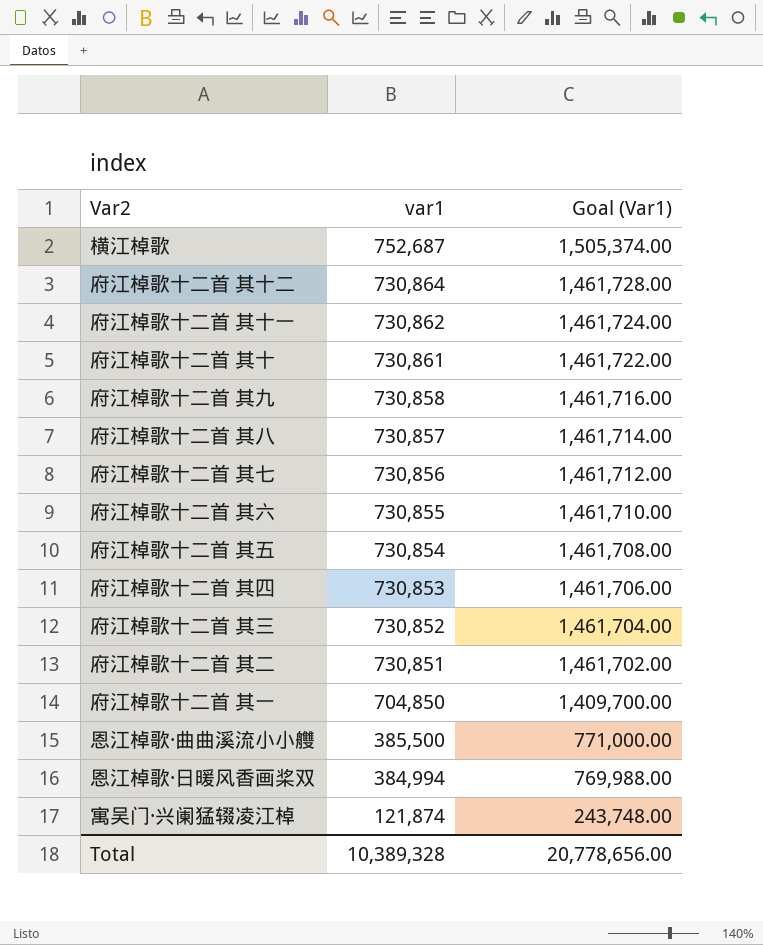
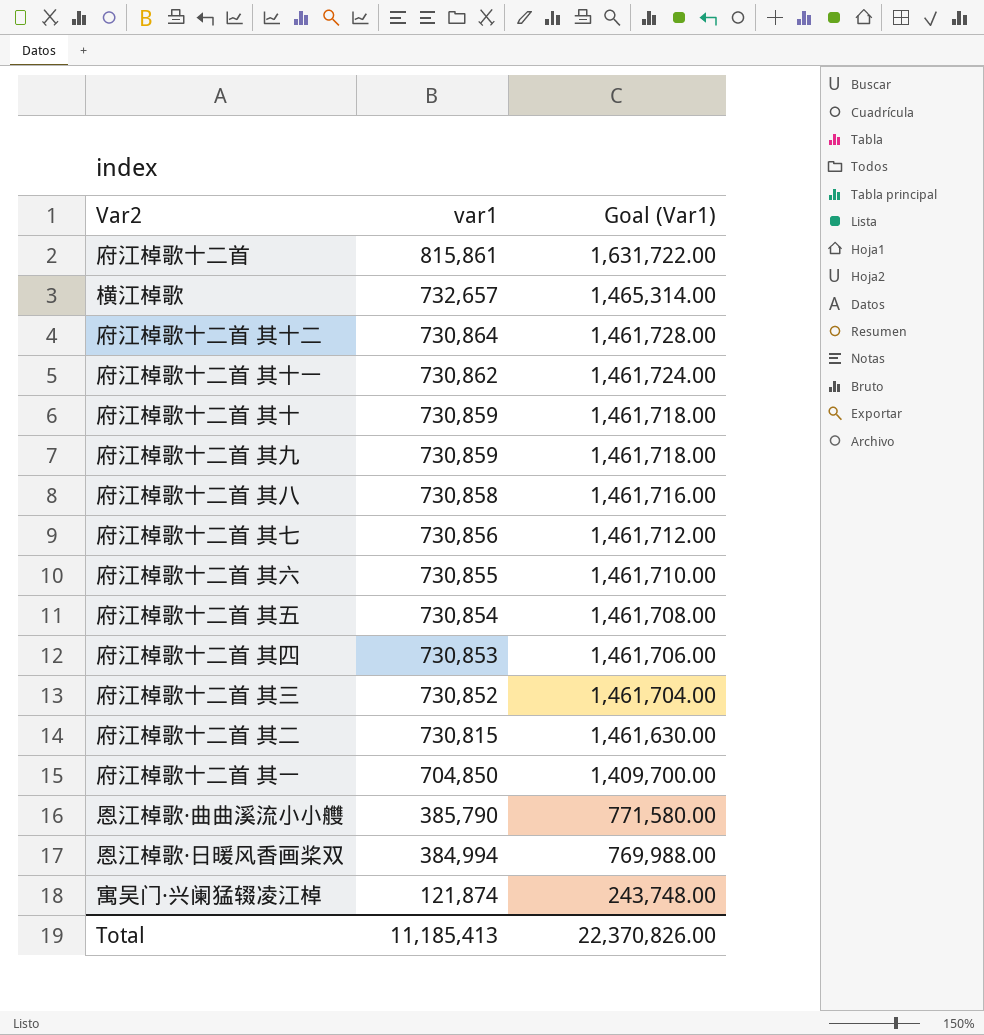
row 府江棹歌十二首: none -> 815,861 | 1,631,722.00
横江棹歌 | var1: 752,687 -> 732,657
横江棹歌 | Goal (Var1): 1,505,374.00 -> 1,465,314.00
府江棹歌十二首 其十 | var1: 730,861 -> 730,859
府江棹歌十二首 其十 | Goal (Var1): 1,461,722.00 -> 1,461,718.00
府江棹歌十二首 其九 | var1: 730,858 -> 730,859
府江棹歌十二首 其九 | Goal (Var1): 1,461,716.00 -> 1,461,718.00
府江棹歌十二首 其八 | var1: 730,857 -> 730,858
府江棹歌十二首 其八 | Goal (Var1): 1,461,714.00 -> 1,461,716.00
府江棹歌十二首 其二 | var1: 730,851 -> 730,815
府江棹歌十二首 其二 | Goal (Var1): 1,461,702.00 -> 1,461,630.00
恩江棹歌·曲曲溪流小小艭 | var1: 385,500 -> 385,790
恩江棹歌·曲曲溪流小小艭 | Goal (Var1): 771,000.00 -> 771,580.00
Total | var1: 10,389,328 -> 11,185,413
Total | Goal (Var1): 20,778,656.00 -> 22,370,826.00

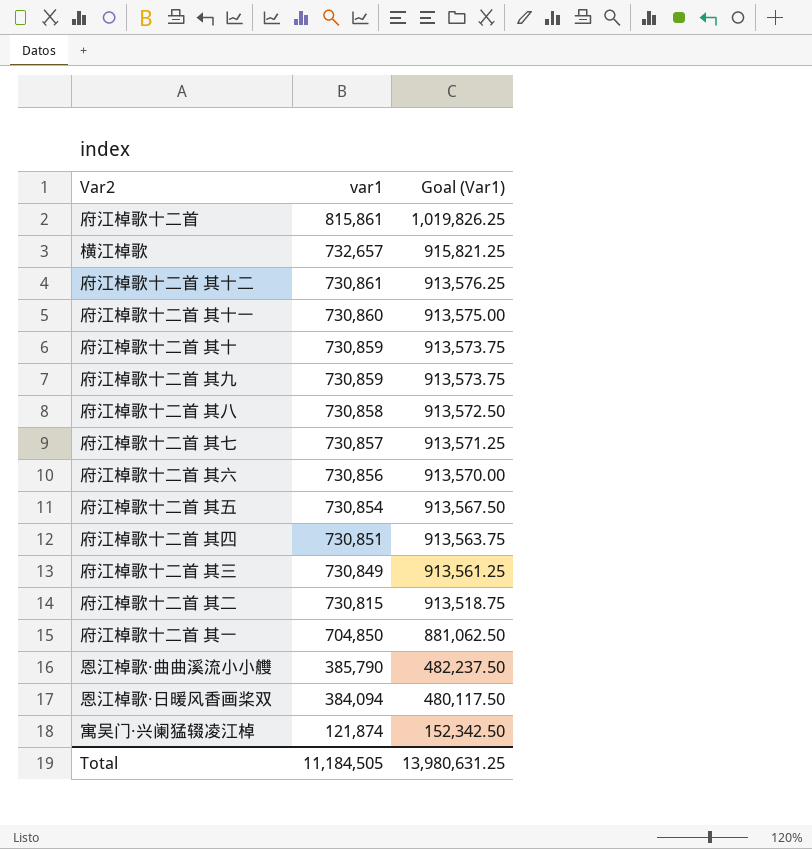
column Goal (Var1) | formula: [var1] * 2 -> [var1] * 1.25
府江棹歌十二首 其十二 | var1: 730,864 -> 730,861
府江棹歌十二首 其十一 | var1: 730,862 -> 730,860
府江棹歌十二首 其七 | var1: 730,856 -> 730,857
府江棹歌十二首 其六 | var1: 730,855 -> 730,856
府江棹歌十二首 其四 | var1: 730,853 -> 730,851
府江棹歌十二首 其三 | var1: 730,852 -> 730,849
恩江棹歌·日暖风香画桨双 | var1: 384,994 -> 384,094
Total | var1: 11,185,413 -> 11,184,505
Total | Goal (Var1): 22,370,826.00 -> 13,980,631.25

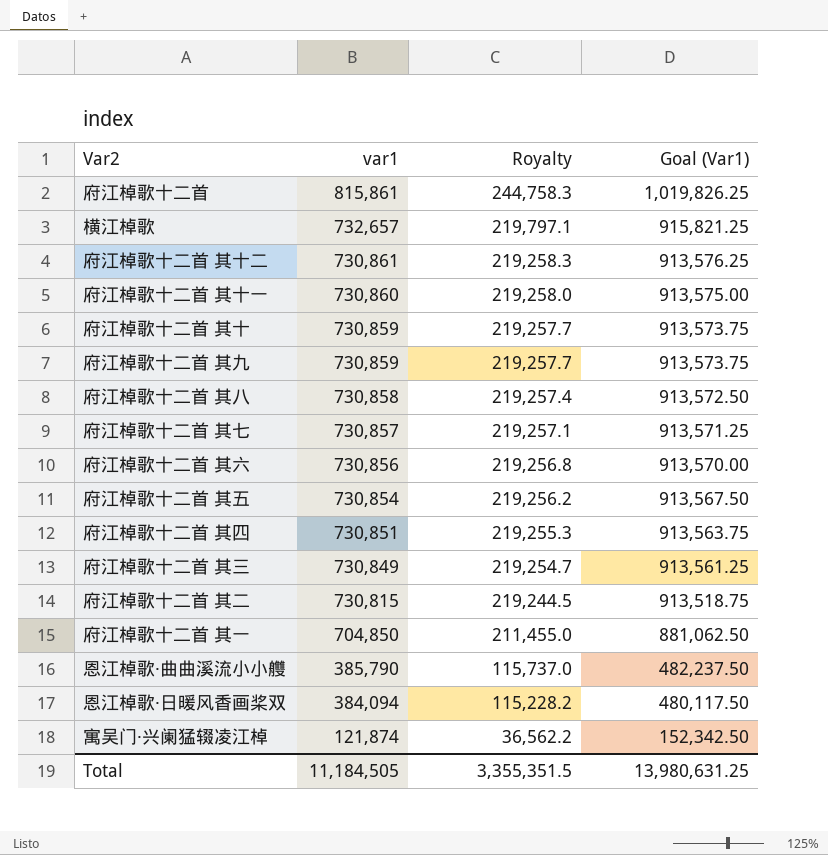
column Royalty | formula: none -> [var1] * 0.3

